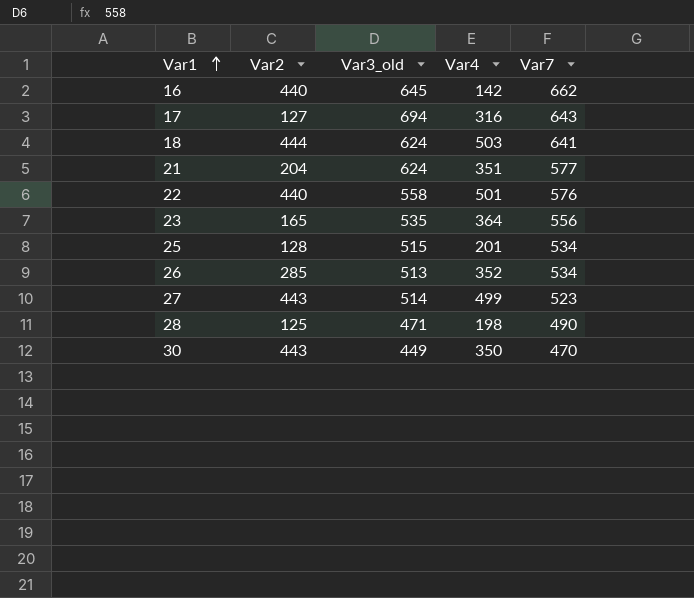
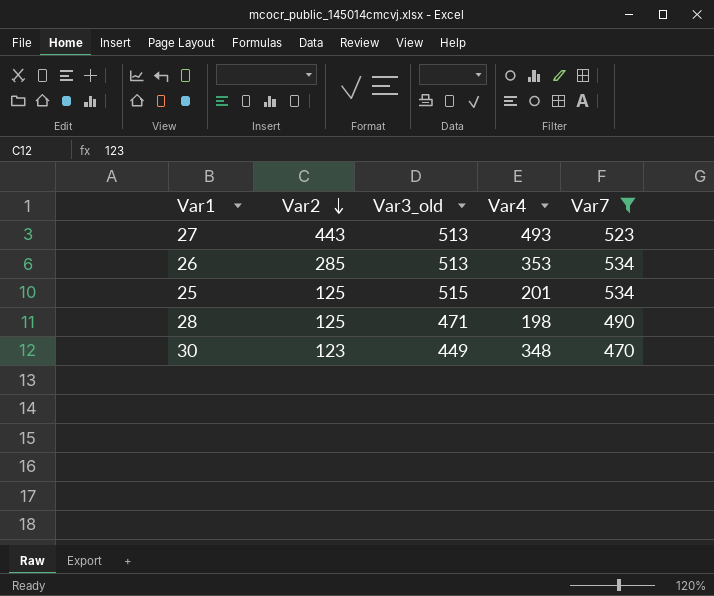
filter: none -> Var7 <= 534
row order: Var1 ascending -> Var2 descending
27 | Var3_old: 514 -> 513
27 | Var4: 499 -> 493
26 | Var4: 352 -> 353
25 | Var2: 128 -> 125
30 | Var2: 443 -> 123
30 | Var4: 350 -> 348

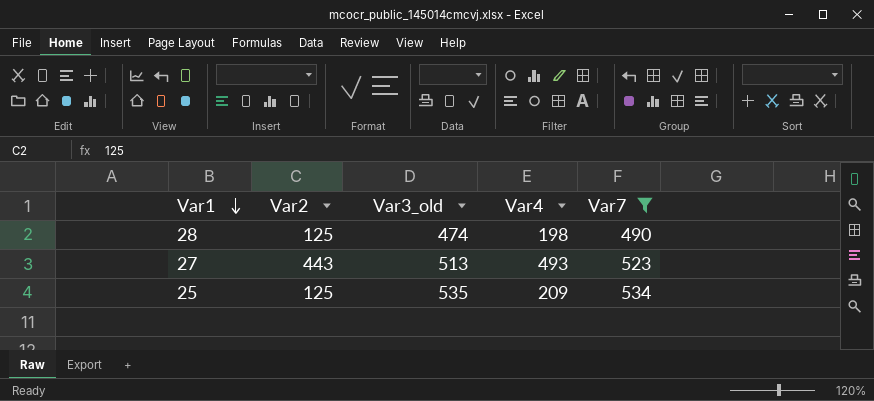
row order: Var2 descending -> Var1 descending
row 26: 285 | 513 | 353 | 534 -> none
row 30: 123 | 449 | 348 | 470 -> none
28 | Var3_old: 471 -> 474
25 | Var3_old: 515 -> 535
25 | Var4: 201 -> 209

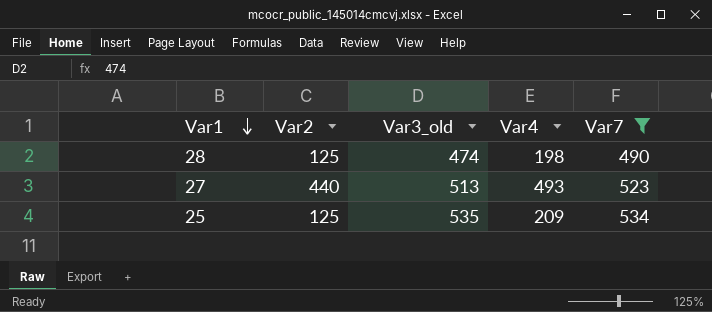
27 | Var2: 443 -> 440

